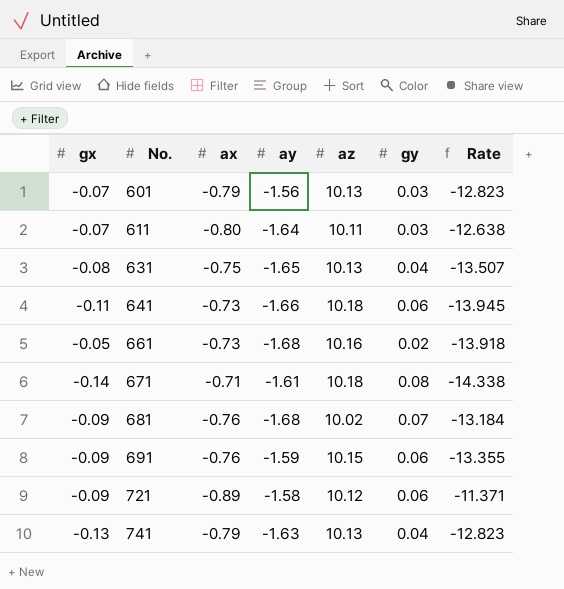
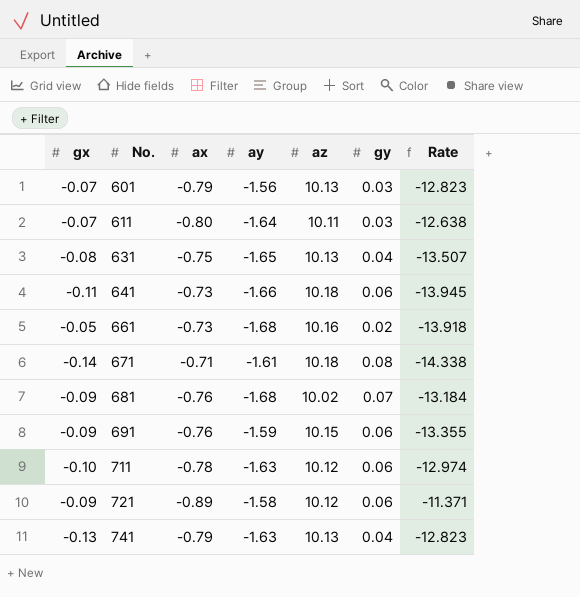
row 711: none -> -0.10 | -0.78 | -1.63 | 10.12 | 0.06 | -12.974

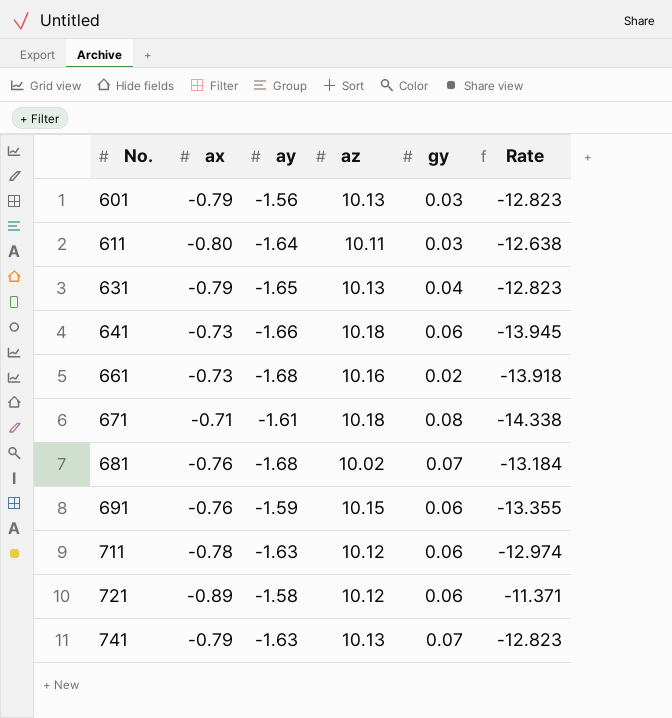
column gx | position: 1 -> none
631 | ax: -0.75 -> -0.79
631 | Rate: -13.507 -> -12.823
741 | gy: 0.04 -> 0.07

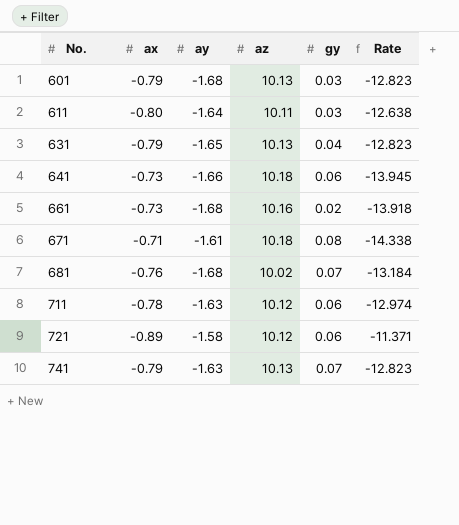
row 691: -0.76 | -1.59 | 10.15 | 0.06 | -13.355 -> none
601 | ay: -1.56 -> -1.68

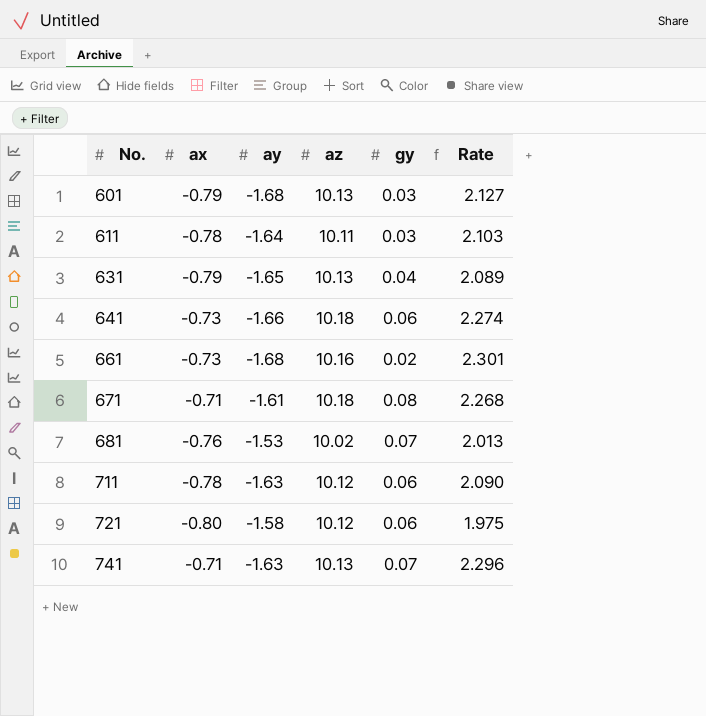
column Rate | formula: [az] / [ax] -> [ay] / [ax]
611 | ax: -0.80 -> -0.78
681 | ay: -1.68 -> -1.53
721 | ax: -0.89 -> -0.80
741 | ax: -0.79 -> -0.71

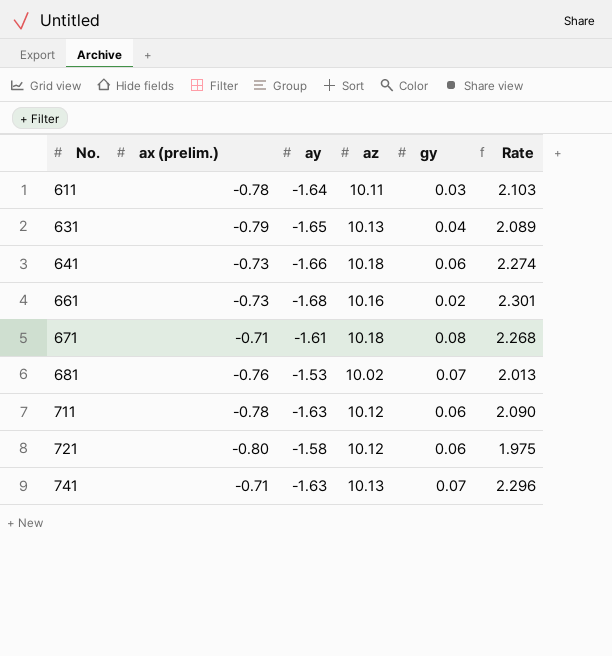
column name: ax -> ax (prelim.)
row 601: -0.79 | -1.68 | 10.13 | 0.03 | 2.127 -> none

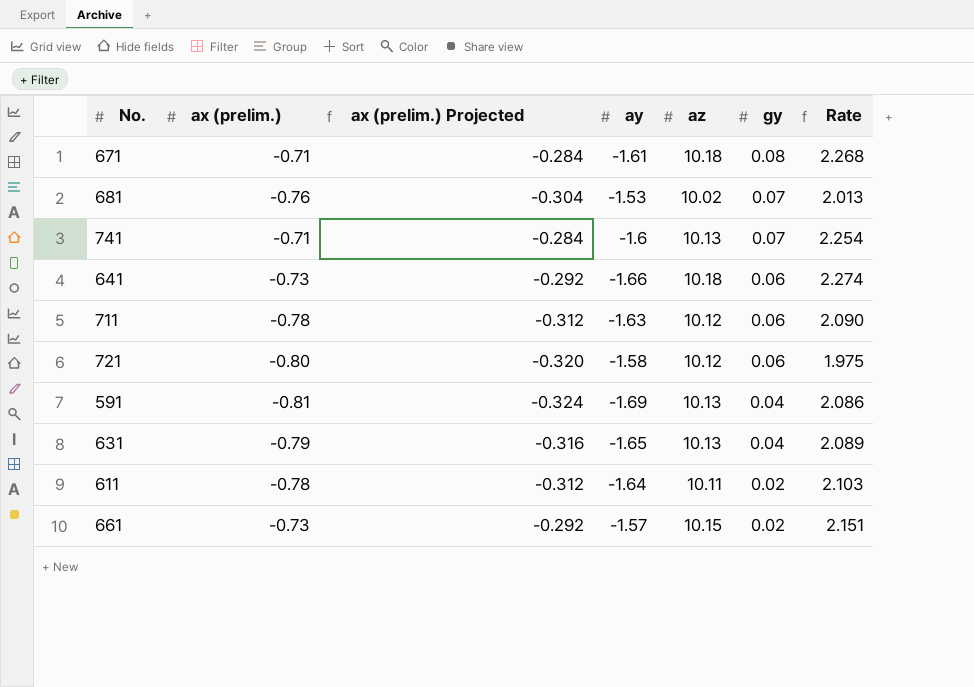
row order: No. ascending -> gy descending
column ax (prelim.) Projected | formula: none -> [ax (prelim.)] * 0.4
741 | ay: -1.63 -> -1.6
741 | Rate: 2.296 -> 2.254
row 591: none -> -0.81 | -0.324 | -1.69 | 10.13 | 0.04 | 2.086
611 | gy: 0.03 -> 0.02
661 | ay: -1.68 -> -1.57
661 | az: 10.16 -> 10.15
661 | Rate: 2.301 -> 2.151

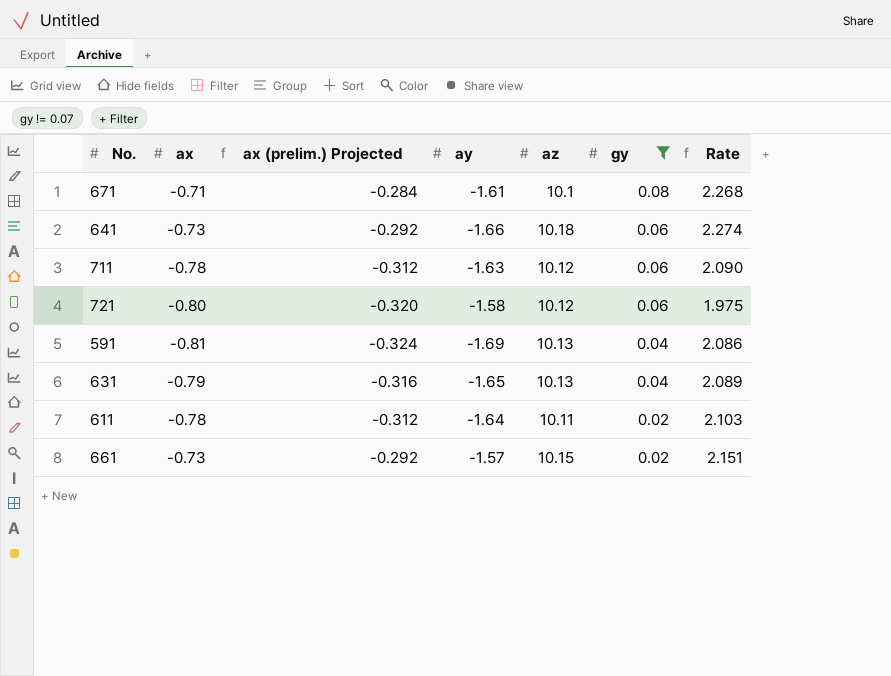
filter: none -> gy != 0.07
column name: ax (prelim.) -> ax
671 | az: 10.18 -> 10.1

